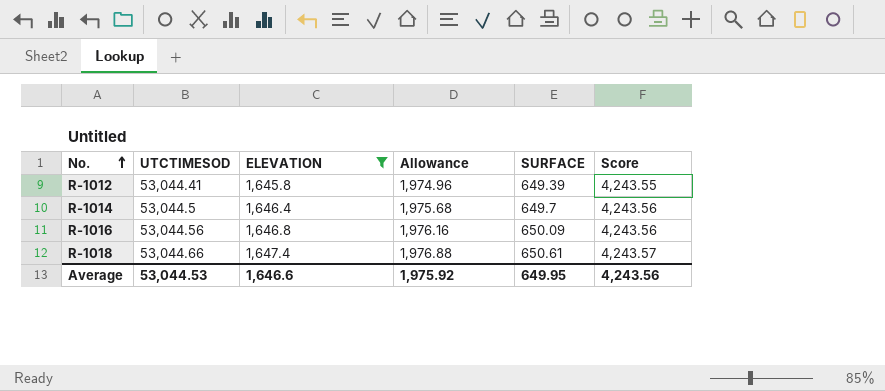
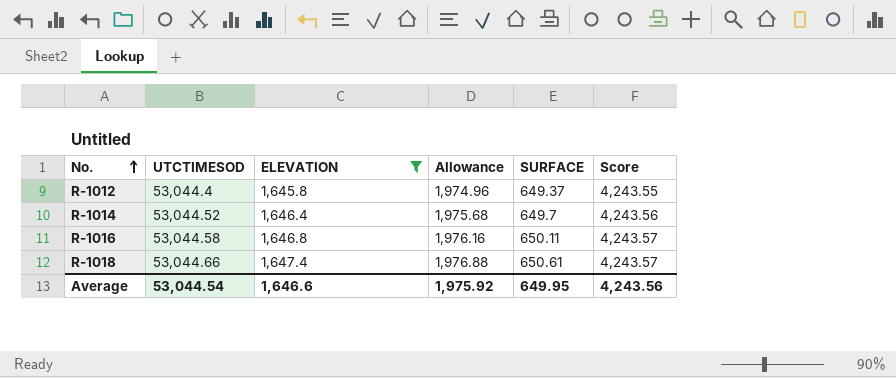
R-1012 | UTCTIMESOD: 53,044.41 -> 53,044.4
R-1012 | SURFACE: 649.39 -> 649.37
R-1014 | UTCTIMESOD: 53,044.5 -> 53,044.52
R-1016 | UTCTIMESOD: 53,044.56 -> 53,044.58
R-1016 | SURFACE: 650.09 -> 650.11
R-1016 | Score: 4,243.56 -> 4,243.57
Average | UTCTIMESOD: 53,044.53 -> 53,044.54

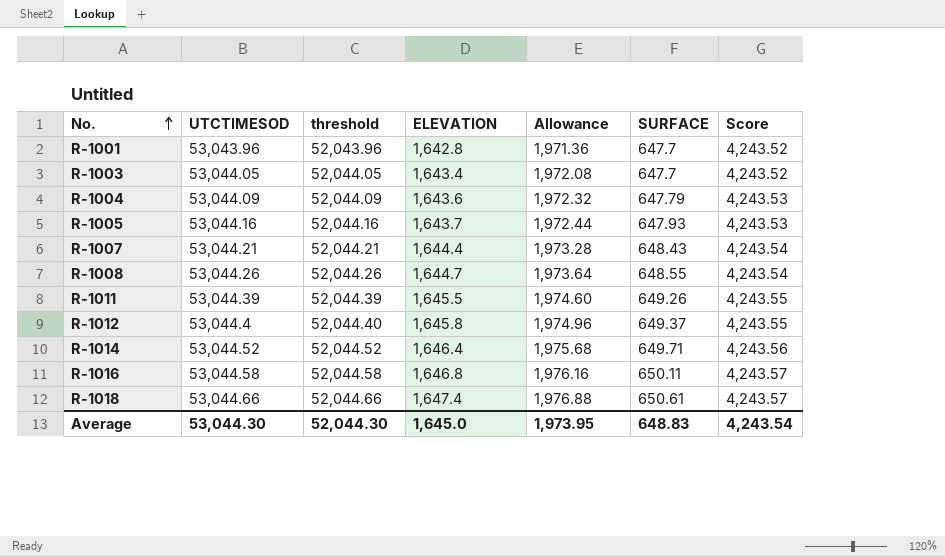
filter: ELEVATION >= 1,645.8 -> none
column threshold | formula: none -> [UTCTIMESOD] - 1000
R-1014 | SURFACE: 649.7 -> 649.71
Average | UTCTIMESOD: 53,044.54 -> 53,044.30
Average | ELEVATION: 1,646.6 -> 1,645.0
Average | Allowance: 1,975.92 -> 1,973.95
Average | SURFACE: 649.95 -> 648.83
Average | Score: 4,243.56 -> 4,243.54

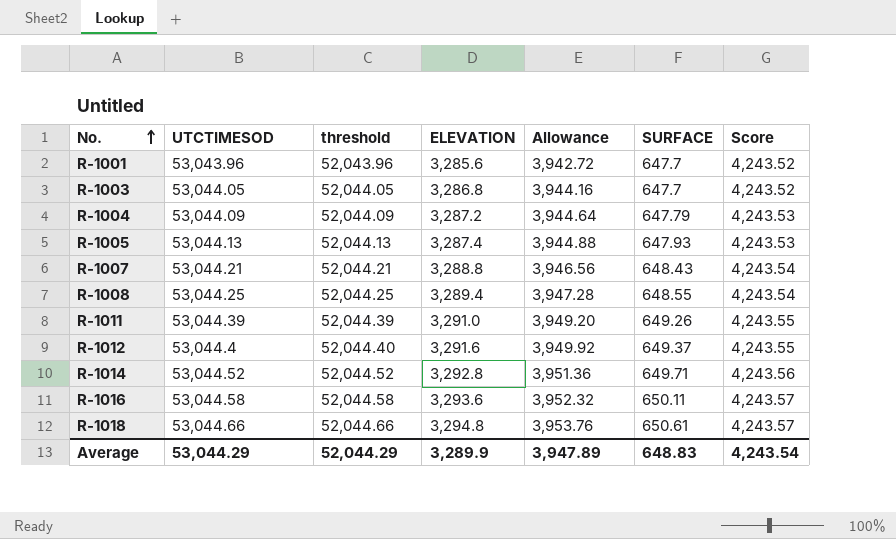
R-1001 | ELEVATION: 1,642.8 -> 3,285.6
R-1001 | Allowance: 1,971.36 -> 3,942.72
R-1003 | ELEVATION: 1,643.4 -> 3,286.8
R-1003 | Allowance: 1,972.08 -> 3,944.16
R-1004 | ELEVATION: 1,643.6 -> 3,287.2
R-1004 | Allowance: 1,972.32 -> 3,944.64
R-1005 | UTCTIMESOD: 53,044.16 -> 53,044.13
R-1005 | threshold: 52,044.16 -> 52,044.13
R-1005 | ELEVATION: 1,643.7 -> 3,287.4
R-1005 | Allowance: 1,972.44 -> 3,944.88
R-1007 | ELEVATION: 1,644.4 -> 3,288.8
R-1007 | Allowance: 1,973.28 -> 3,946.56
R-1008 | UTCTIMESOD: 53,044.26 -> 53,044.25
R-1008 | threshold: 52,044.26 -> 52,044.25
R-1008 | ELEVATION: 1,644.7 -> 3,289.4
R-1008 | Allowance: 1,973.64 -> 3,947.28
R-1011 | ELEVATION: 1,645.5 -> 3,291.0
R-1011 | Allowance: 1,974.60 -> 3,949.20
R-1012 | ELEVATION: 1,645.8 -> 3,291.6
R-1012 | Allowance: 1,974.96 -> 3,949.92
R-1014 | ELEVATION: 1,646.4 -> 3,292.8
R-1014 | Allowance: 1,975.68 -> 3,951.36
R-1016 | ELEVATION: 1,646.8 -> 3,293.6
R-1016 | Allowance: 1,976.16 -> 3,952.32
R-1018 | ELEVATION: 1,647.4 -> 3,294.8
R-1018 | Allowance: 1,976.88 -> 3,953.76
Average | UTCTIMESOD: 53,044.30 -> 53,044.29
Average | threshold: 52,044.30 -> 52,044.29
Average | ELEVATION: 1,645.0 -> 3,289.9
Average | Allowance: 1,973.95 -> 3,947.89

